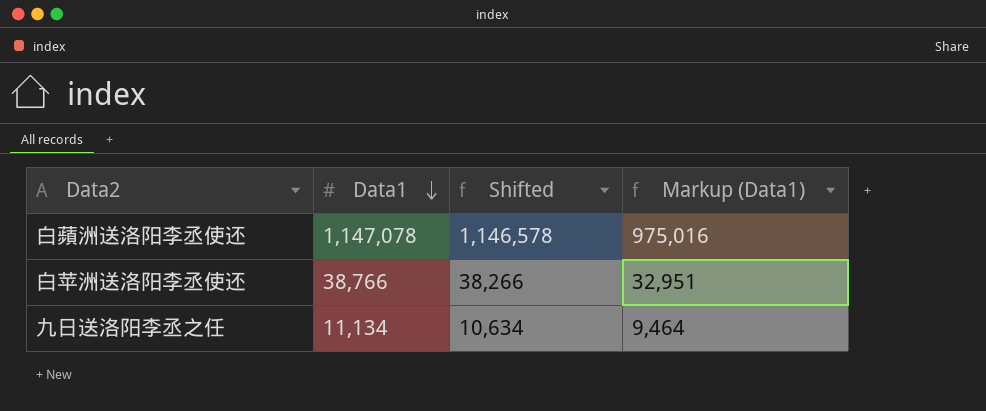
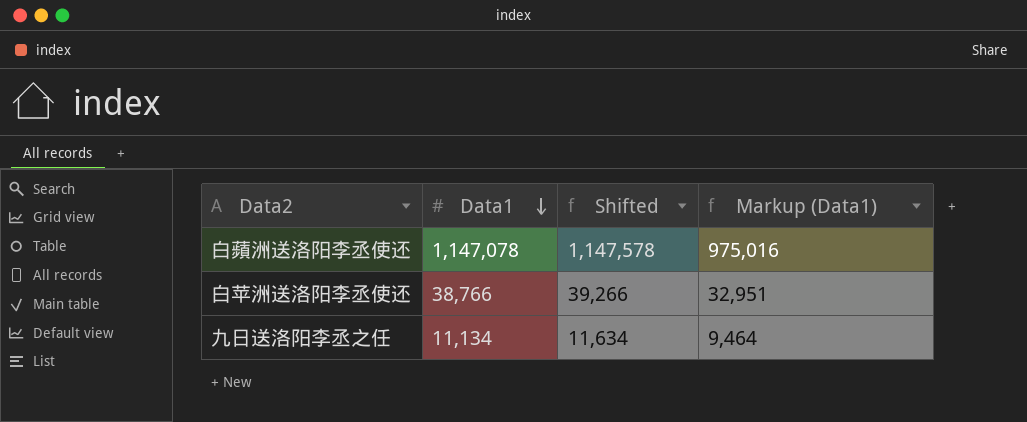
column Shifted | formula: [Data1] - 500 -> [Data1] + 500

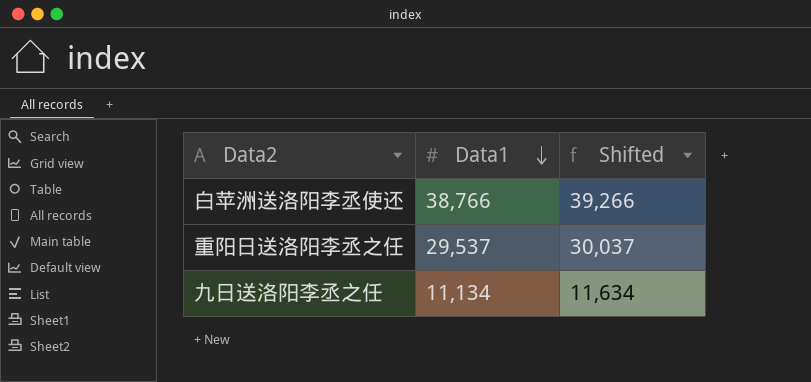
column Markup (Data1) | formula: [Data1] * 0.85 -> none
row 白蘋洲送洛阳李丞使还: 1,147,078 | 1,147,578 | 975,016 -> none
row 重阳日送洛阳李丞之任: none -> 29,537 | 30,037

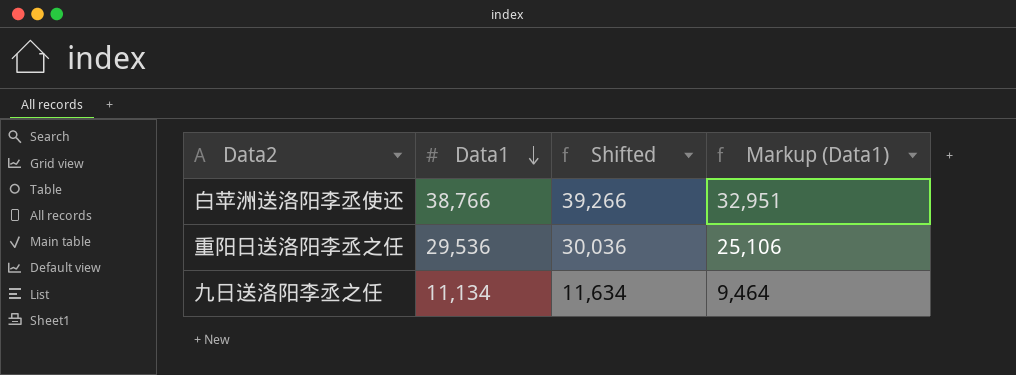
column Markup (Data1) | formula: none -> [Data1] * 0.85
重阳日送洛阳李丞之任 | Data1: 29,537 -> 29,536
重阳日送洛阳李丞之任 | Shifted: 30,037 -> 30,036

